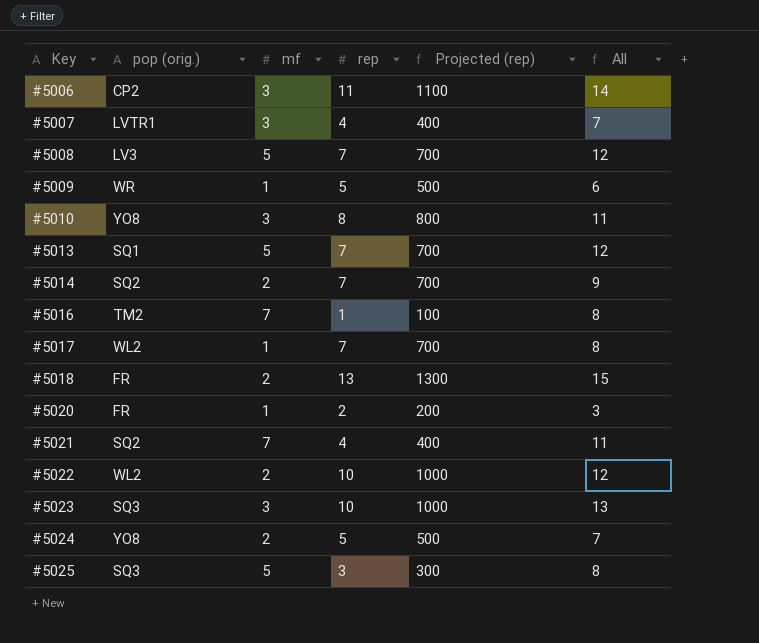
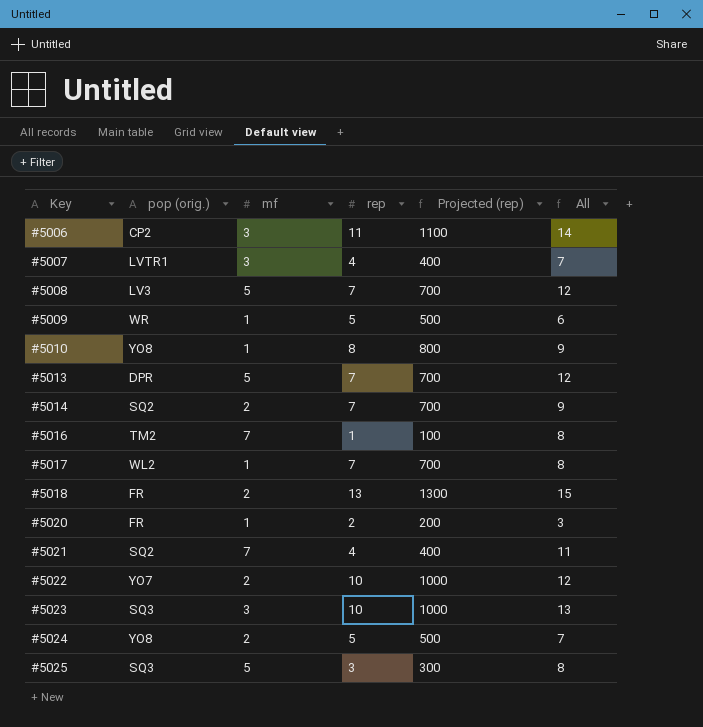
#5010 | mf: 3 -> 1
#5010 | All: 11 -> 9
#5013 | pop (orig.): SQ1 -> DPR
#5022 | pop (orig.): WL2 -> YO7

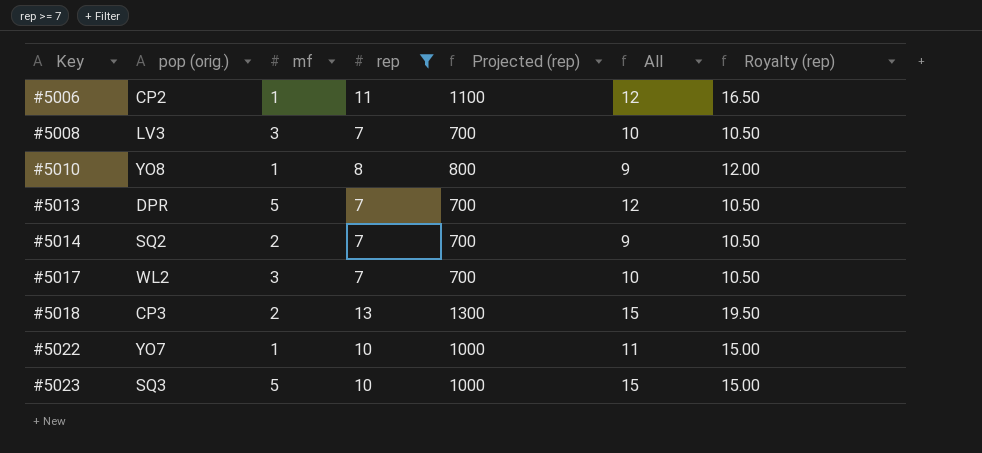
filter: none -> rep >= 7
column Royalty (rep) | formula: none -> [rep] * 1.5
#5006 | mf: 3 -> 1
#5006 | All: 14 -> 12
#5008 | mf: 5 -> 3
#5008 | All: 12 -> 10
#5017 | mf: 1 -> 3
#5017 | All: 8 -> 10
#5018 | pop (orig.): FR -> CP3
#5022 | mf: 2 -> 1
#5022 | All: 12 -> 11
#5023 | mf: 3 -> 5
#5023 | All: 13 -> 15

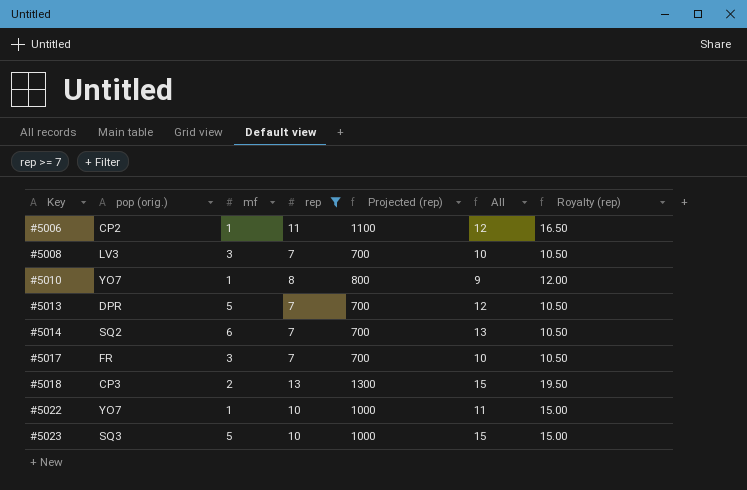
#5010 | pop (orig.): YO8 -> YO7
#5014 | mf: 2 -> 6
#5014 | All: 9 -> 13
#5017 | pop (orig.): WL2 -> FR

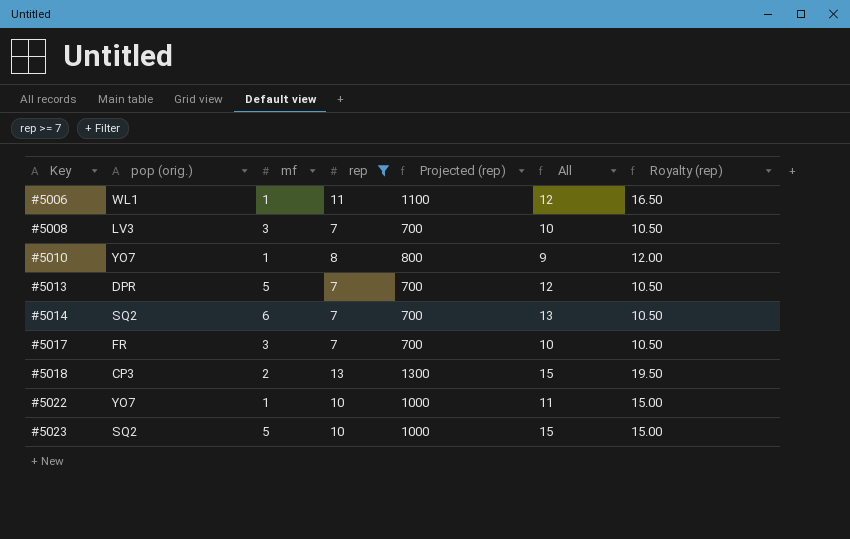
#5006 | pop (orig.): CP2 -> WL1
#5023 | pop (orig.): SQ3 -> SQ2

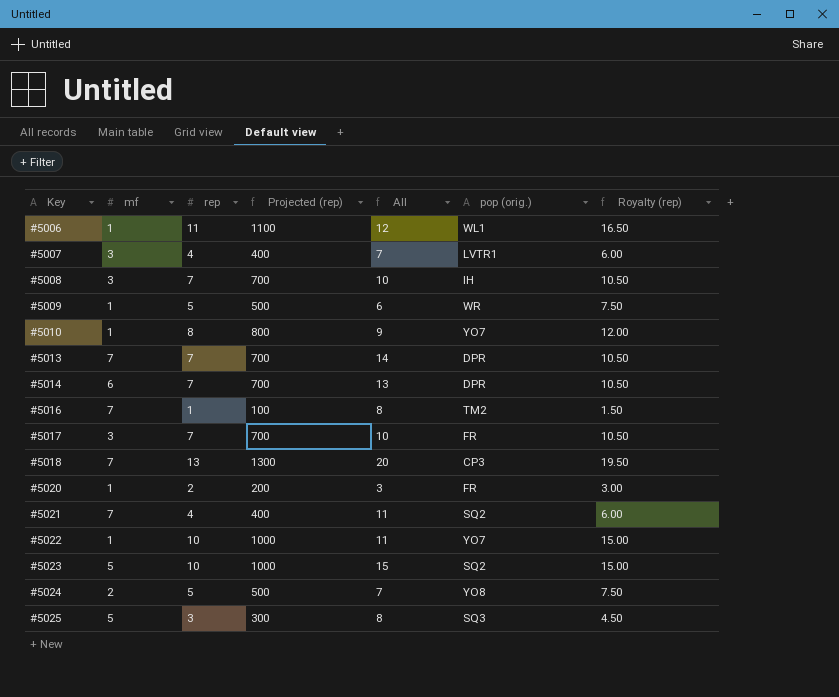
filter: rep >= 7 -> none
column pop (orig.) | position: 2 -> 6
#5008 | pop (orig.): LV3 -> IH
#5013 | mf: 5 -> 7
#5013 | All: 12 -> 14
#5014 | pop (orig.): SQ2 -> DPR
#5018 | mf: 2 -> 7
#5018 | All: 15 -> 20

